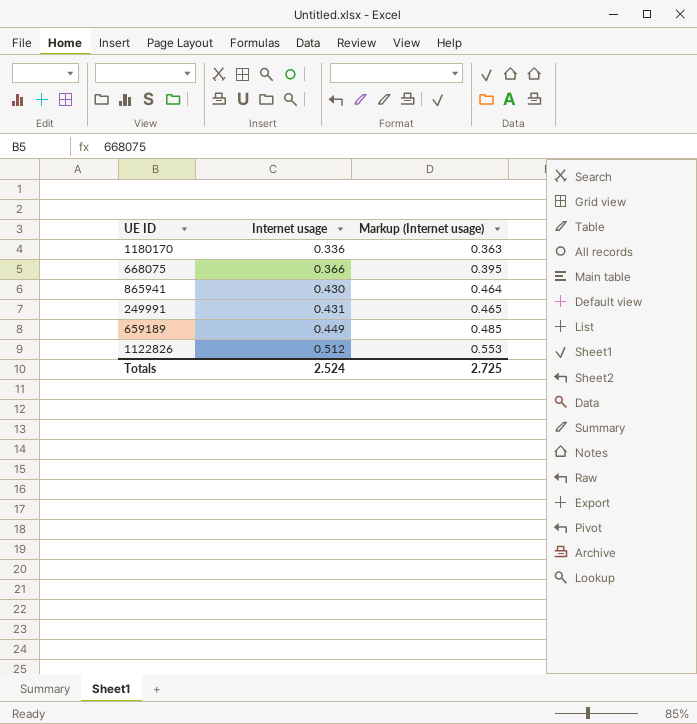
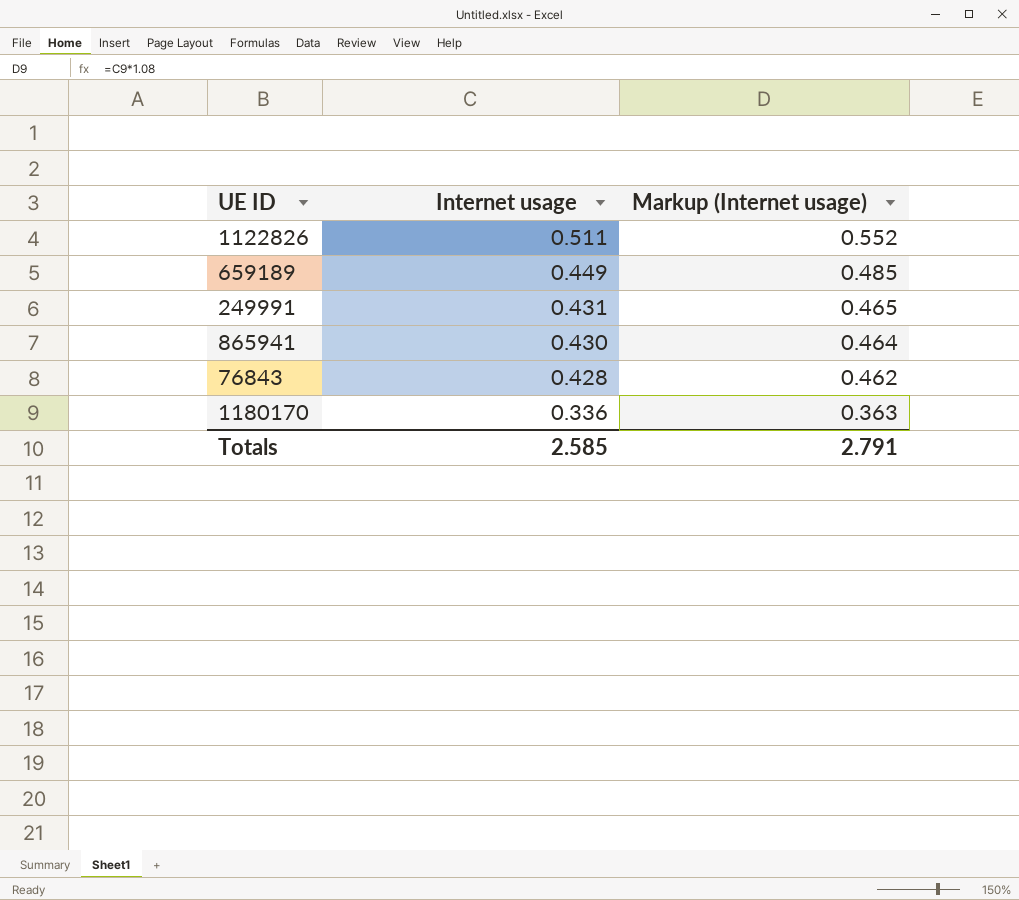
row order: Internet usage ascending -> Internet usage descending
row 668075: 0.366 | 0.395 -> none
1122826 | Internet usage: 0.512 -> 0.511
1122826 | Markup (Internet usage): 0.553 -> 0.552
row 76843: none -> 0.428 | 0.462
Totals | Internet usage: 2.524 -> 2.585
Totals | Markup (Internet usage): 2.725 -> 2.791

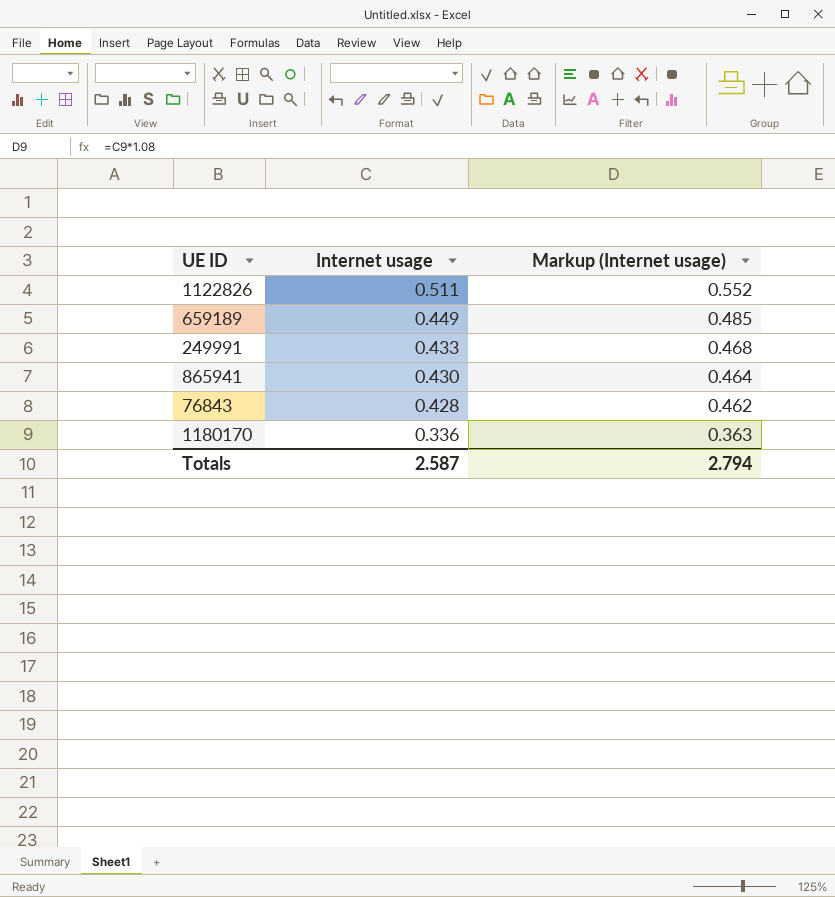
249991 | Internet usage: 0.431 -> 0.433
249991 | Markup (Internet usage): 0.465 -> 0.468
Totals | Internet usage: 2.585 -> 2.587
Totals | Markup (Internet usage): 2.791 -> 2.794

